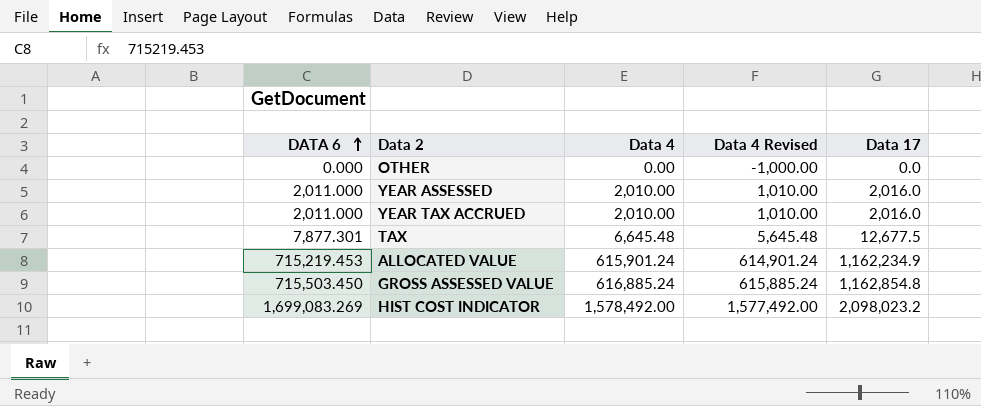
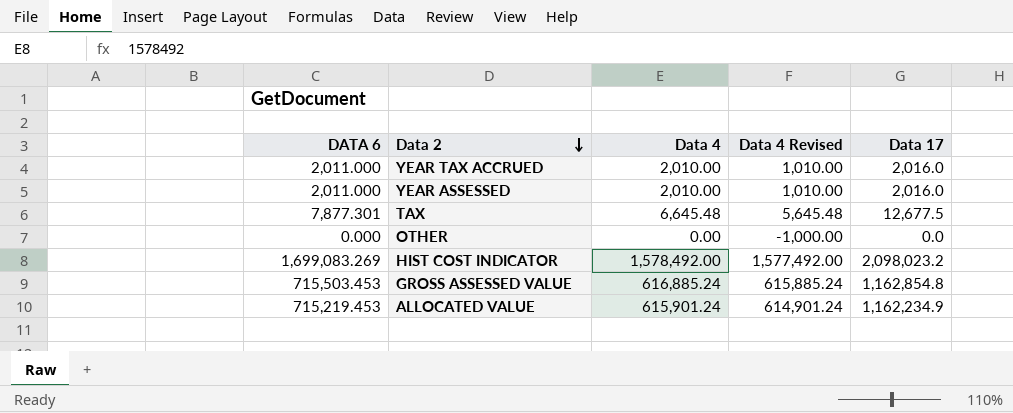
row order: DATA 6 ascending -> Data 2 descending
GROSS ASSESSED VALUE | DATA 6: 715,503.450 -> 715,503.453

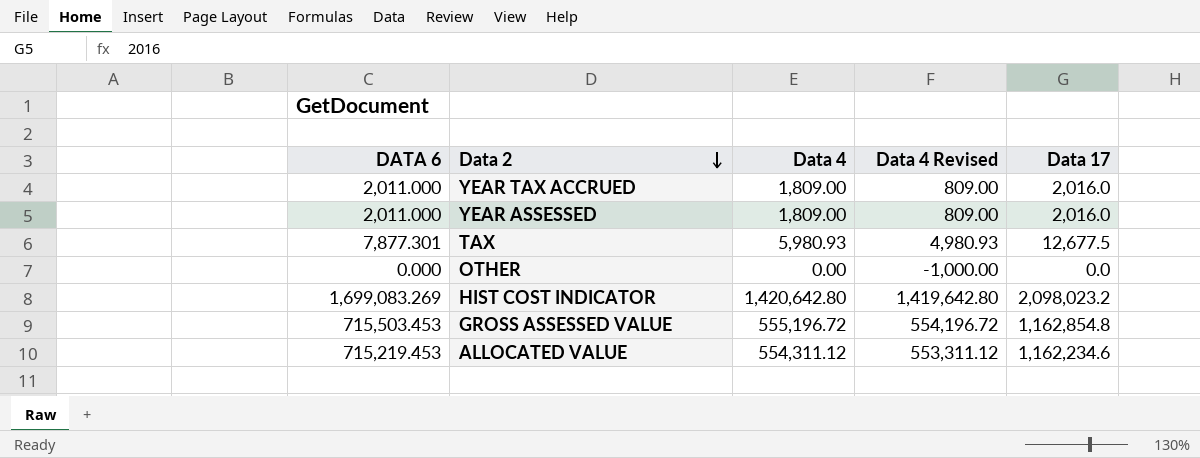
YEAR TAX ACCRUED | Data 4: 2,010.00 -> 1,809.00
YEAR TAX ACCRUED | Data 4 Revised: 1,010.00 -> 809.00
YEAR ASSESSED | Data 4: 2,010.00 -> 1,809.00
YEAR ASSESSED | Data 4 Revised: 1,010.00 -> 809.00
TAX | Data 4: 6,645.48 -> 5,980.93
TAX | Data 4 Revised: 5,645.48 -> 4,980.93
HIST COST INDICATOR | Data 4: 1,578,492.00 -> 1,420,642.80
HIST COST INDICATOR | Data 4 Revised: 1,577,492.00 -> 1,419,642.80
GROSS ASSESSED VALUE | Data 4: 616,885.24 -> 555,196.72
GROSS ASSESSED VALUE | Data 4 Revised: 615,885.24 -> 554,196.72
ALLOCATED VALUE | Data 4: 615,901.24 -> 554,311.12
ALLOCATED VALUE | Data 4 Revised: 614,901.24 -> 553,311.12
ALLOCATED VALUE | Data 17: 1,162,234.9 -> 1,162,234.6

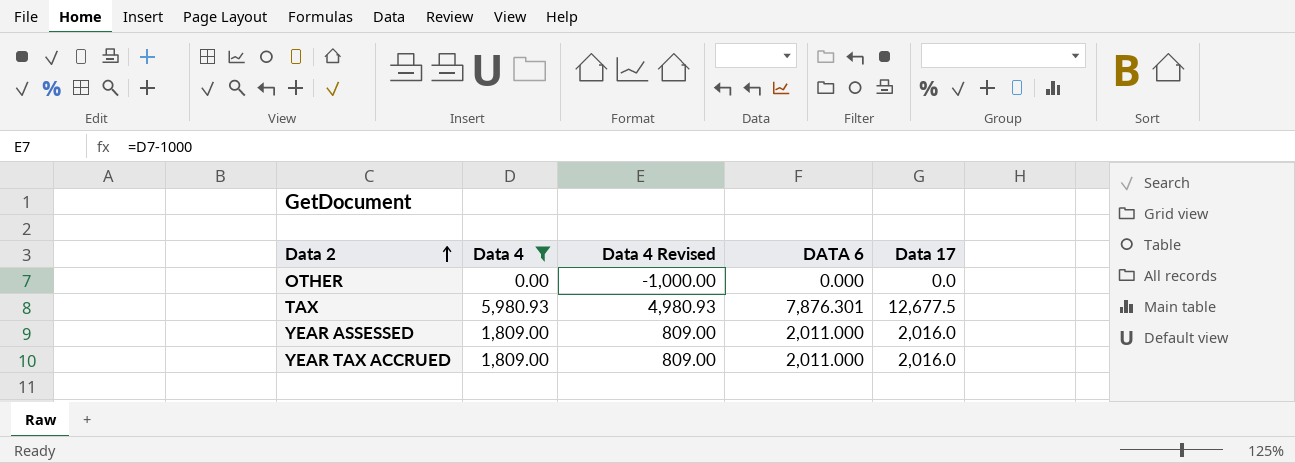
filter: none -> Data 4 <= 5,980.93
row order: Data 2 descending -> Data 2 ascending
column DATA 6 | position: 1 -> 4
TAX | DATA 6: 7,877.301 -> 7,876.301

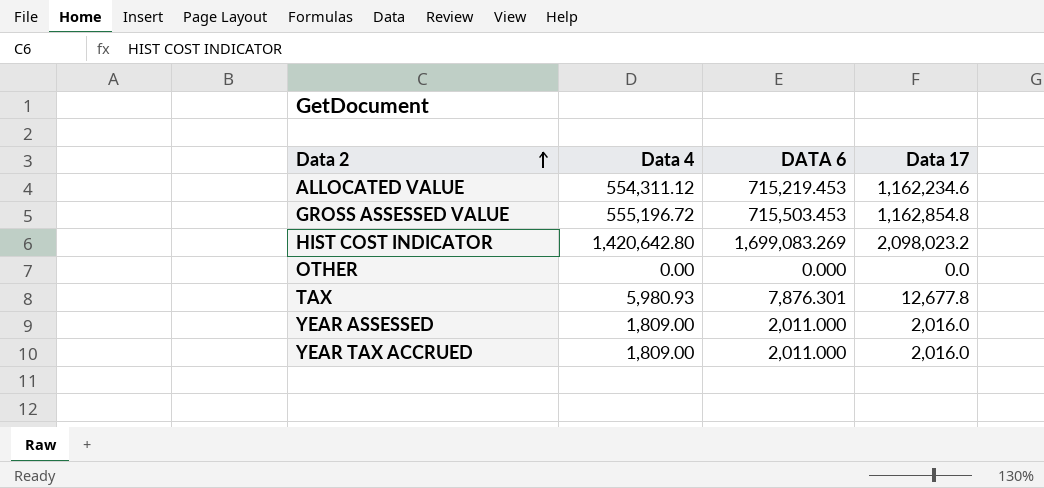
filter: Data 4 <= 5,980.93 -> none
column Data 4 Revised | formula: [Data 4] - 1000 -> none
TAX | Data 17: 12,677.5 -> 12,677.8

